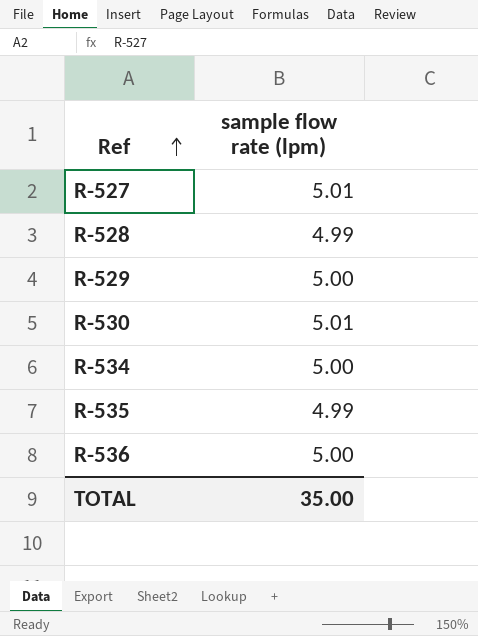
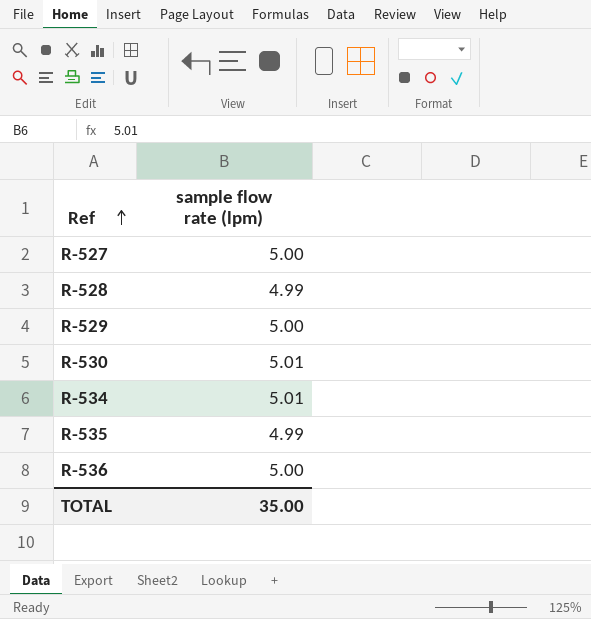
R-527 | sample flow rate (lpm): 5.01 -> 5.00
R-534 | sample flow rate (lpm): 5.00 -> 5.01

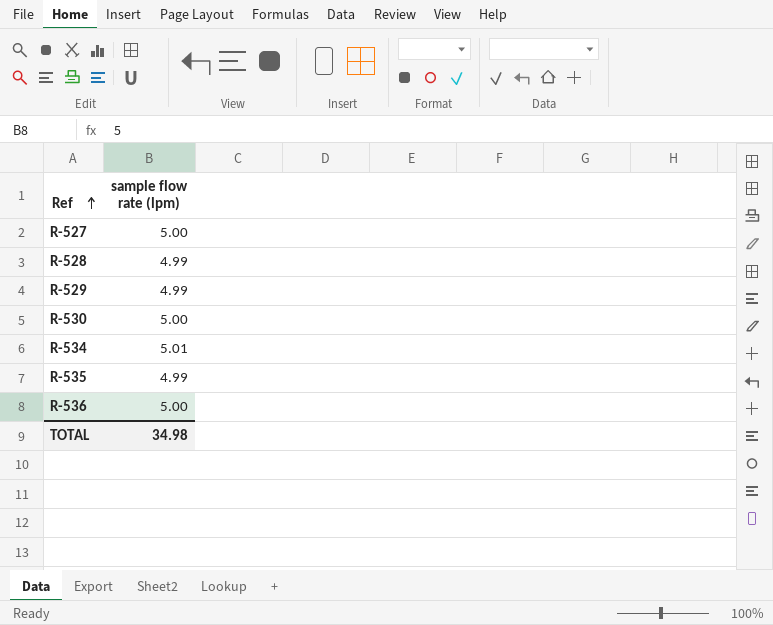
R-529 | sample flow rate (lpm): 5.00 -> 4.99
R-530 | sample flow rate (lpm): 5.01 -> 5.00
TOTAL | sample flow rate (lpm): 35.00 -> 34.98

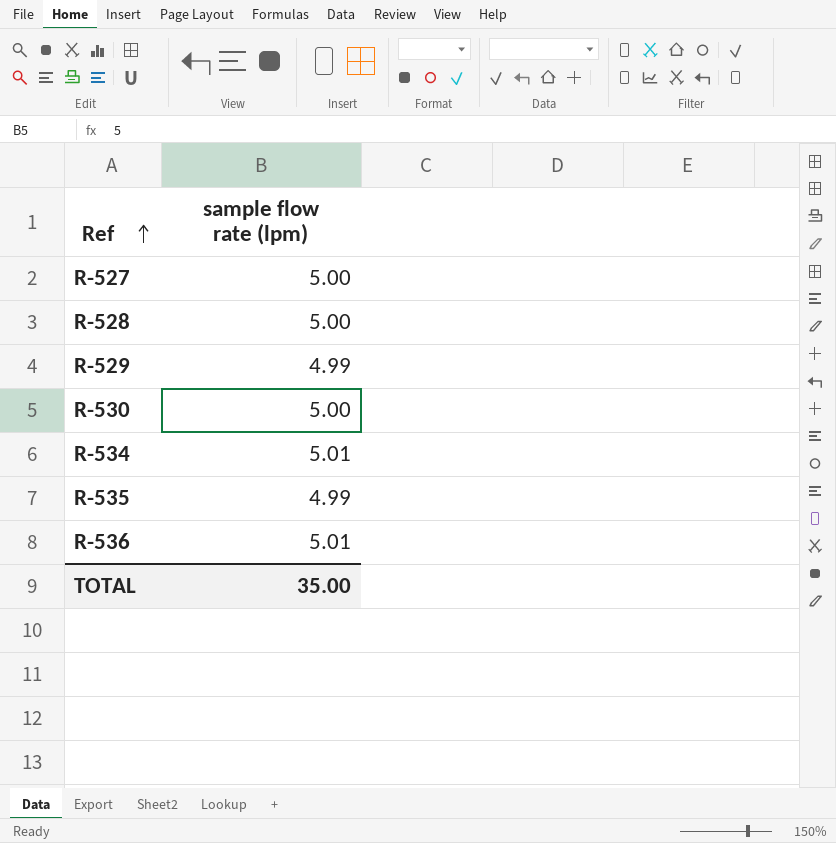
R-528 | sample flow rate (lpm): 4.99 -> 5.00
R-536 | sample flow rate (lpm): 5.00 -> 5.01
TOTAL | sample flow rate (lpm): 34.98 -> 35.00

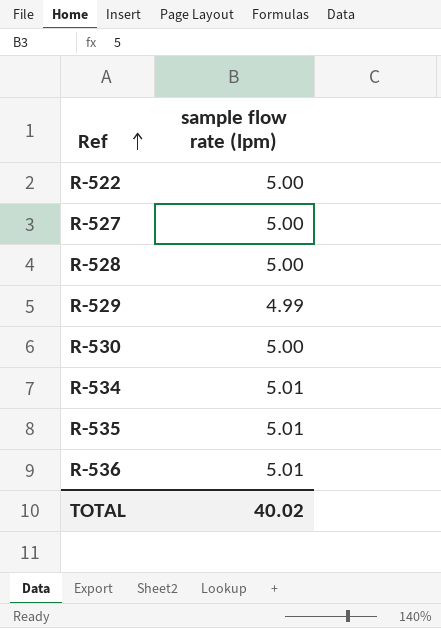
row R-522: none -> 5.00
R-535 | sample flow rate (lpm): 4.99 -> 5.01
TOTAL | sample flow rate (lpm): 35.00 -> 40.02

